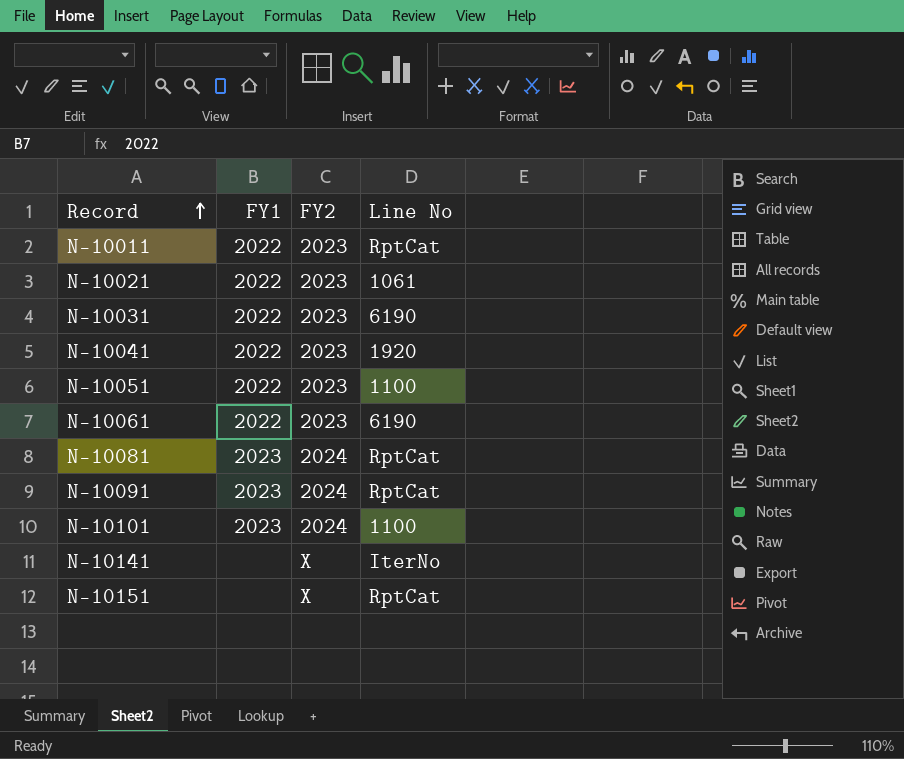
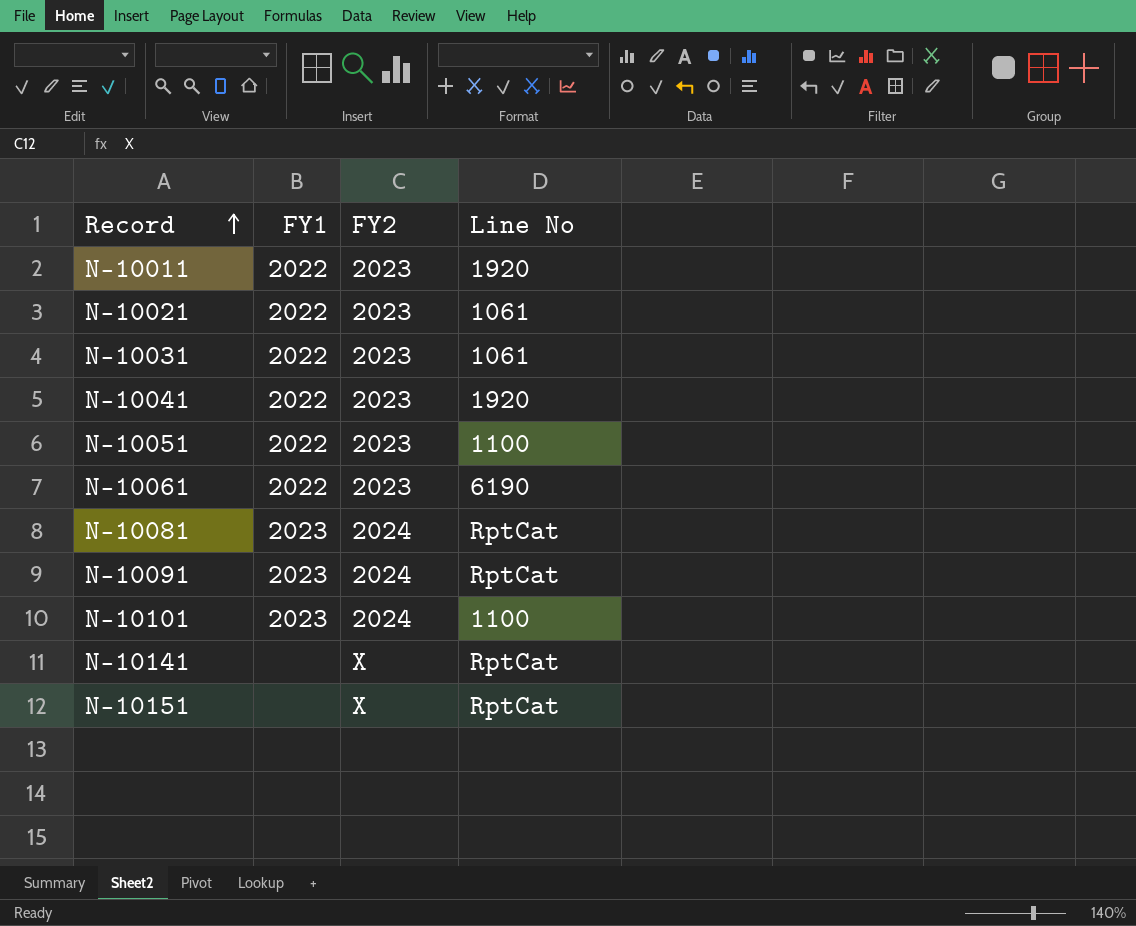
N-10011 | Line No: RptCat -> 1920
N-10031 | Line No: 6190 -> 1061
N-10141 | Line No: IterNo -> RptCat

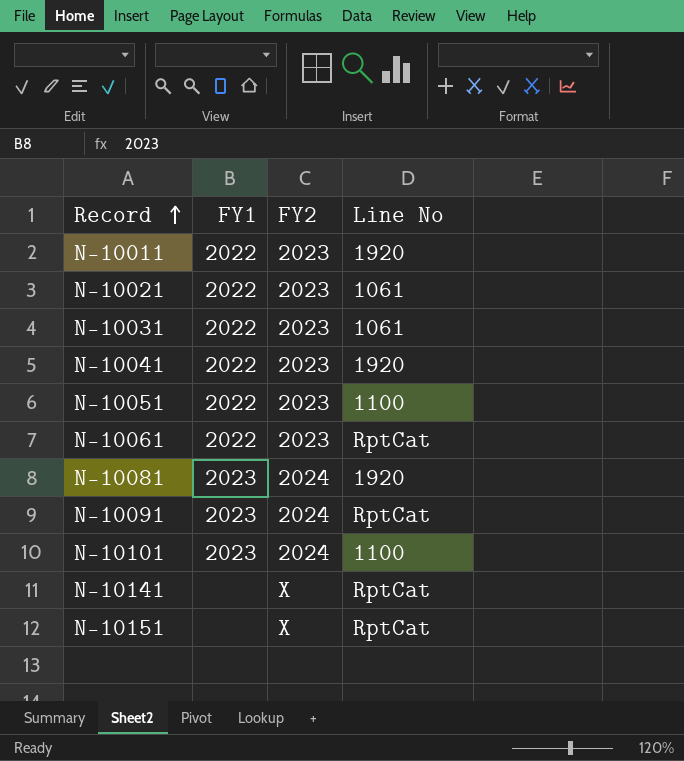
N-10061 | Line No: 6190 -> RptCat
N-10081 | Line No: RptCat -> 1920

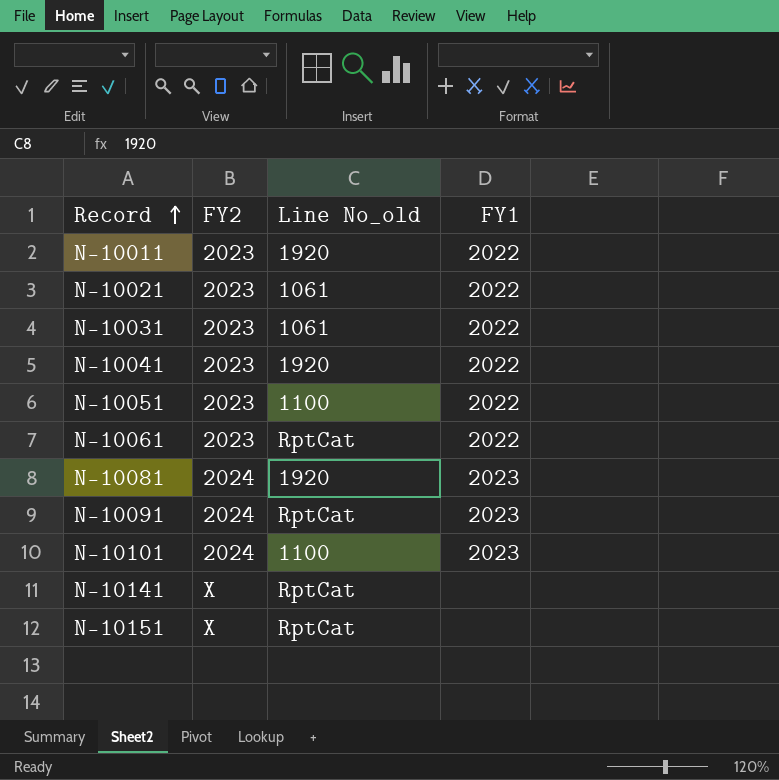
column name: Line No -> Line No_old
column FY1 | position: 2 -> 4

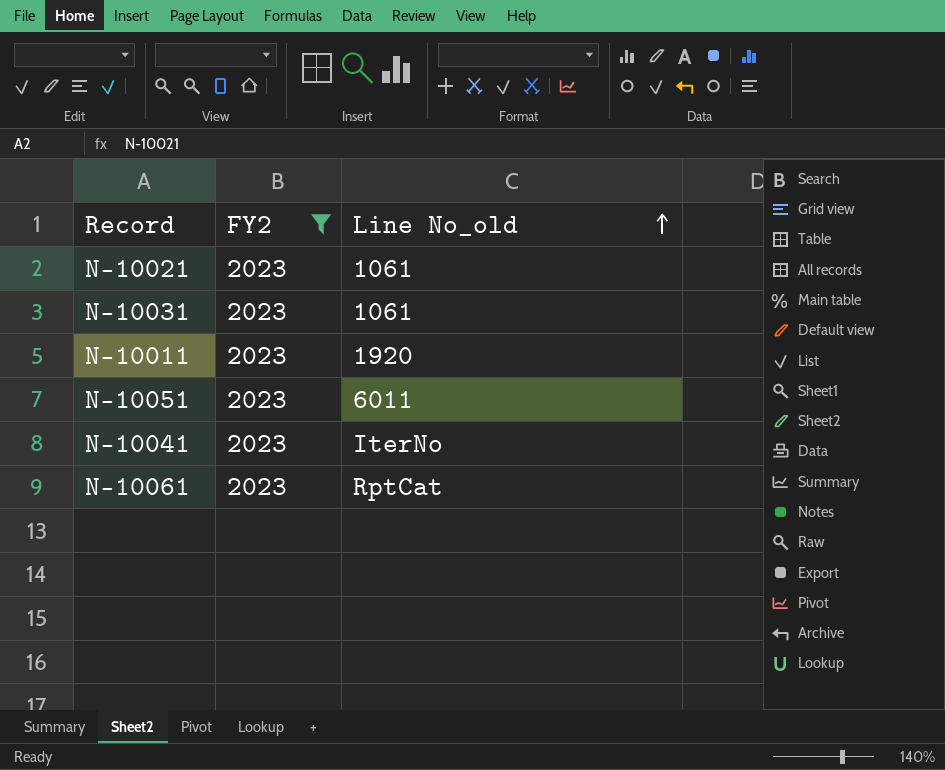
filter: none -> FY2 = 2023
row order: Record ascending -> Line No_old ascending
column FY1 | position: 4 -> none
N-10051 | Line No_old: 1100 -> 6011
N-10041 | Line No_old: 1920 -> IterNo

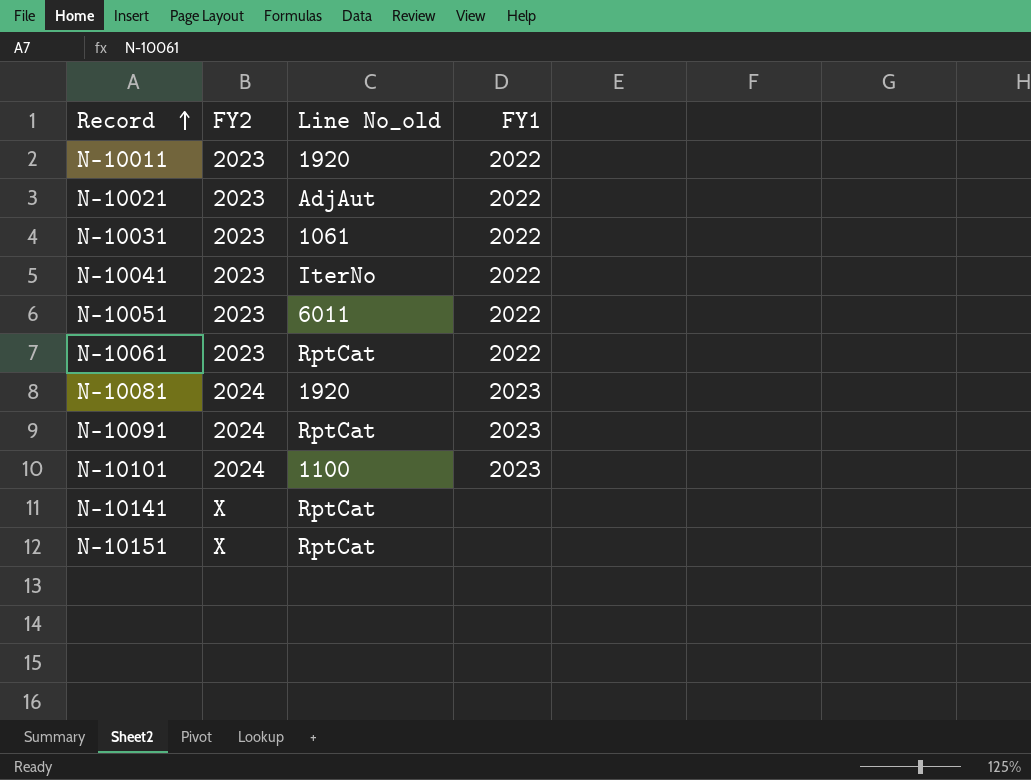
filter: FY2 = 2023 -> none
row order: Line No_old ascending -> Record ascending
column FY1 | position: none -> 4
N-10021 | Line No_old: 1061 -> AdjAut

